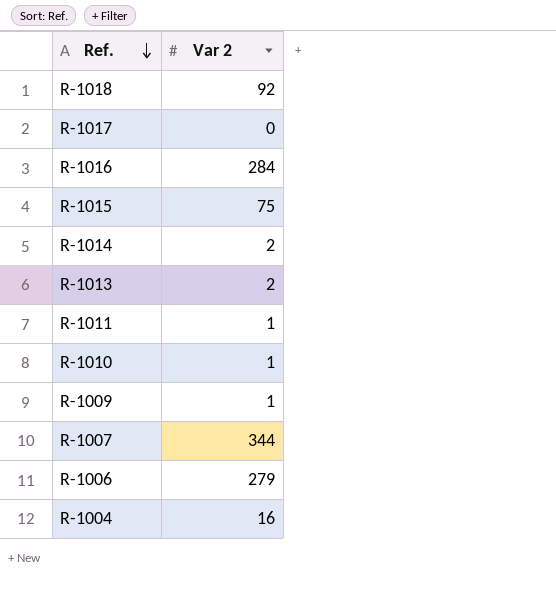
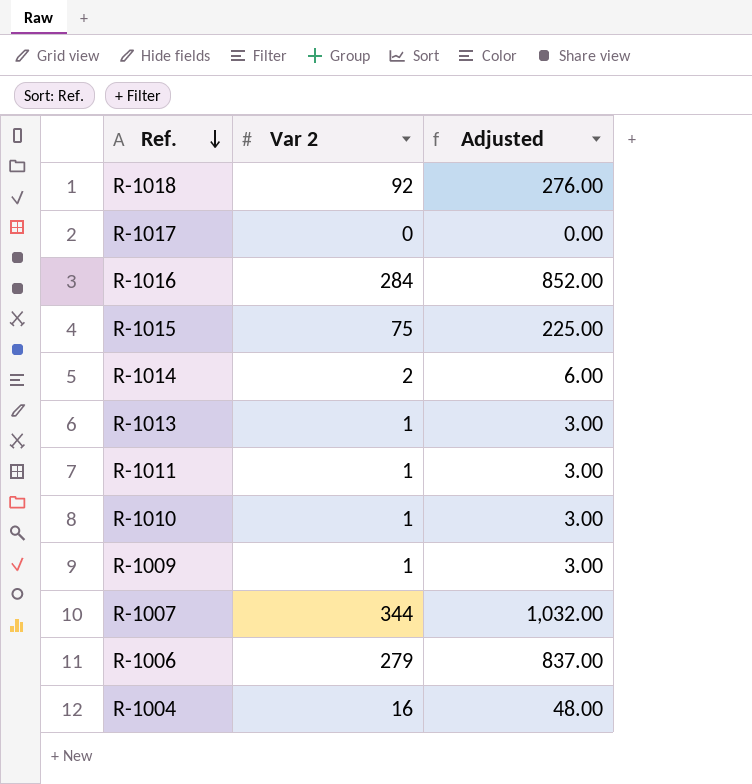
column Adjusted | formula: none -> [Var 2] * 3
R-1013 | Var 2: 2 -> 1

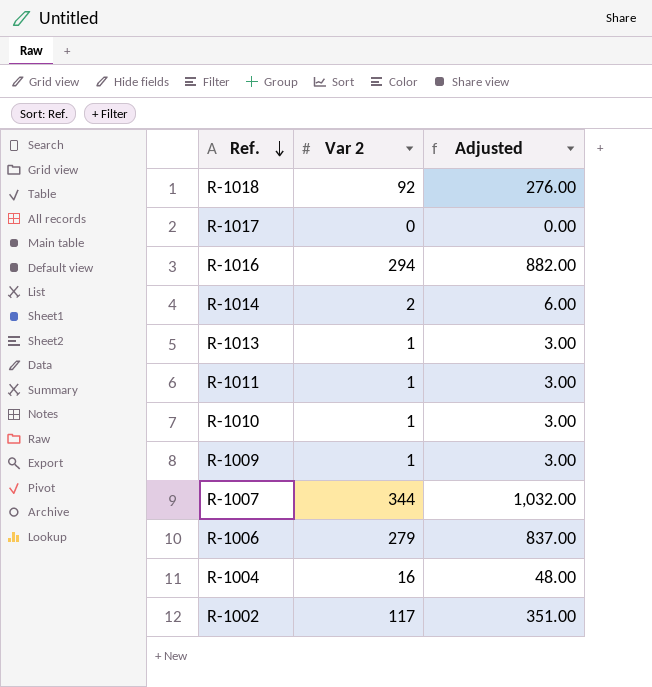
row R-1015: 75 | 225.00 -> none
R-1016 | Var 2: 284 -> 294
R-1016 | Adjusted: 852.00 -> 882.00
row R-1002: none -> 117 | 351.00

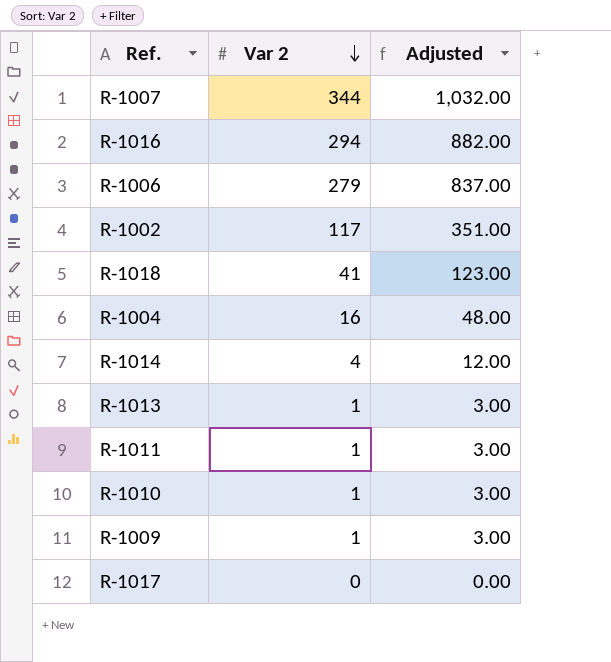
row order: Ref. descending -> Var 2 descending
R-1018 | Var 2: 92 -> 41
R-1018 | Adjusted: 276.00 -> 123.00
R-1014 | Var 2: 2 -> 4
R-1014 | Adjusted: 6.00 -> 12.00

